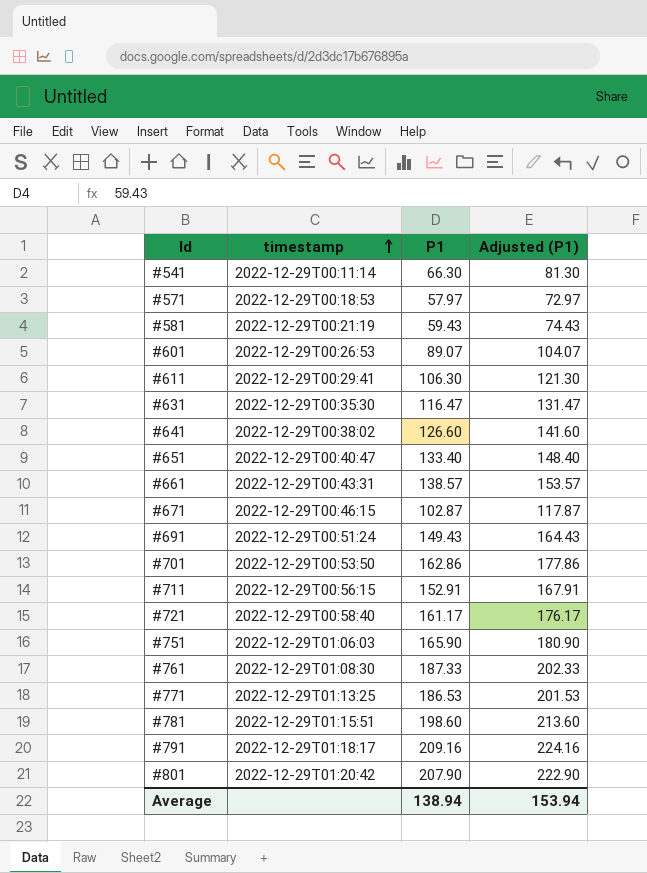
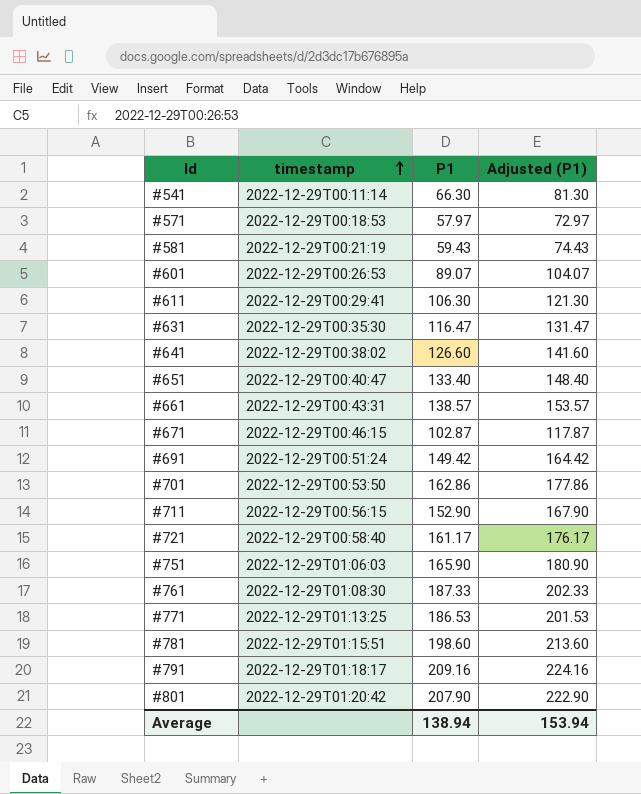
#691 | P1: 149.43 -> 149.42
#691 | Adjusted (P1): 164.43 -> 164.42
#711 | P1: 152.91 -> 152.90
#711 | Adjusted (P1): 167.91 -> 167.90

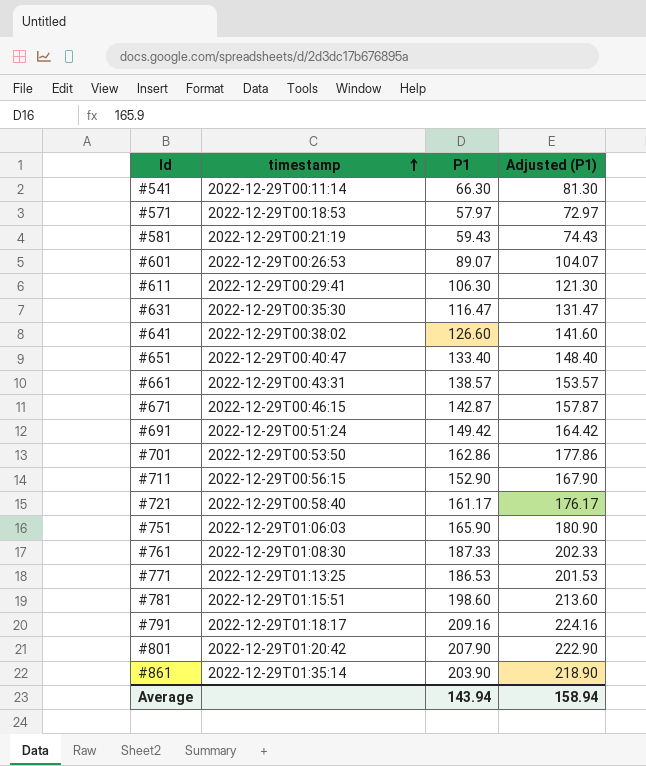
#671 | P1: 102.87 -> 142.87
#671 | Adjusted (P1): 117.87 -> 157.87
row #861: none -> 2022-12-29T01:35:14 | 203.90 | 218.90
Average | P1: 138.94 -> 143.94
Average | Adjusted (P1): 153.94 -> 158.94

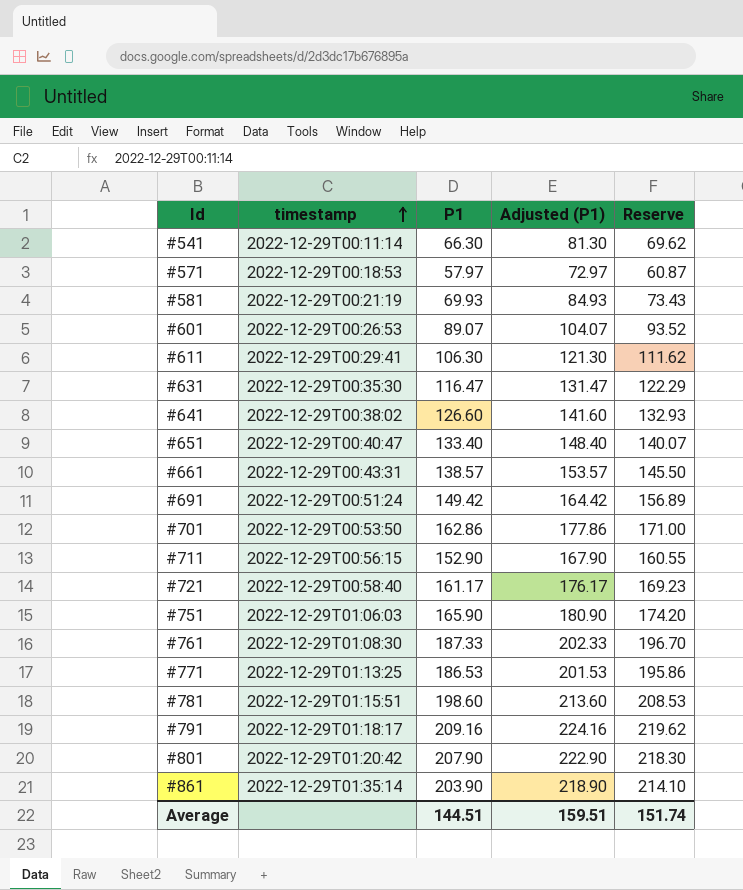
column Reserve | formula: none -> [P1] * 1.05
row #671: 2022-12-29T00:46:15 | 142.87 | 157.87 -> none
#581 | P1: 59.43 -> 69.93
#581 | Adjusted (P1): 74.43 -> 84.93
Average | P1: 143.94 -> 144.51
Average | Adjusted (P1): 158.94 -> 159.51

